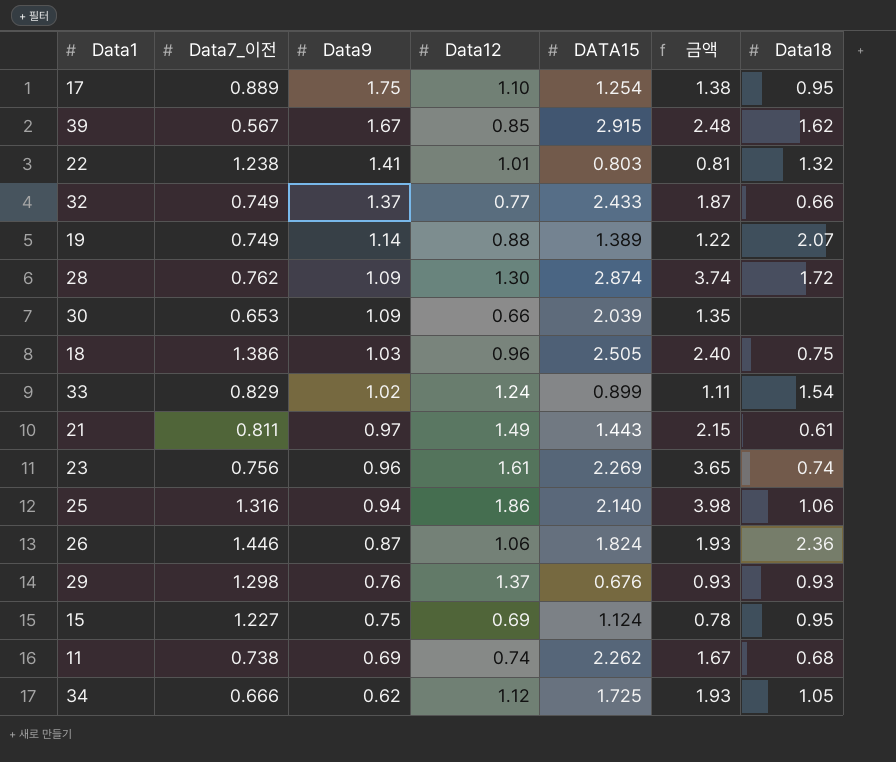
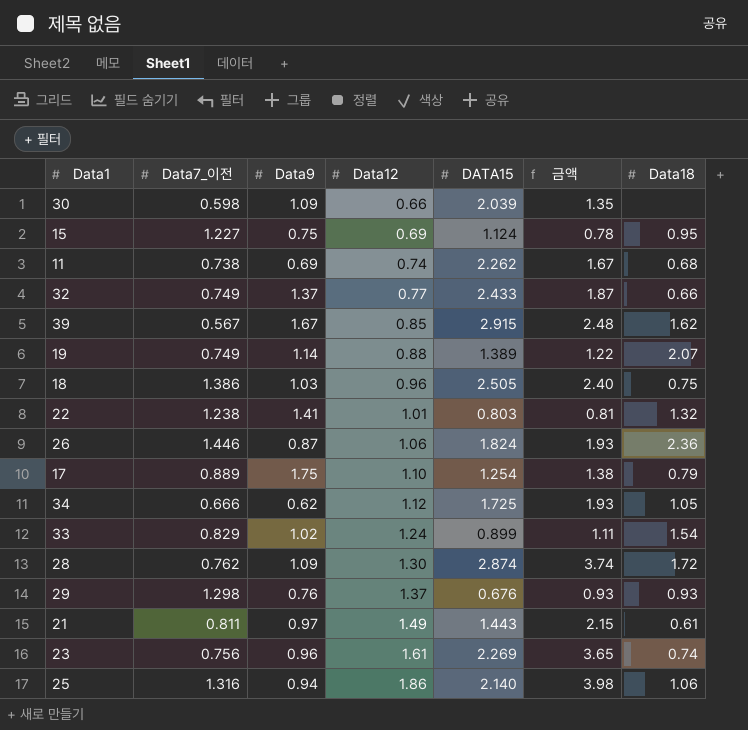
row order: Data9 descending -> Data12 ascending
30 | Data7_이전: 0.653 -> 0.598
17 | Data18: 0.95 -> 0.79

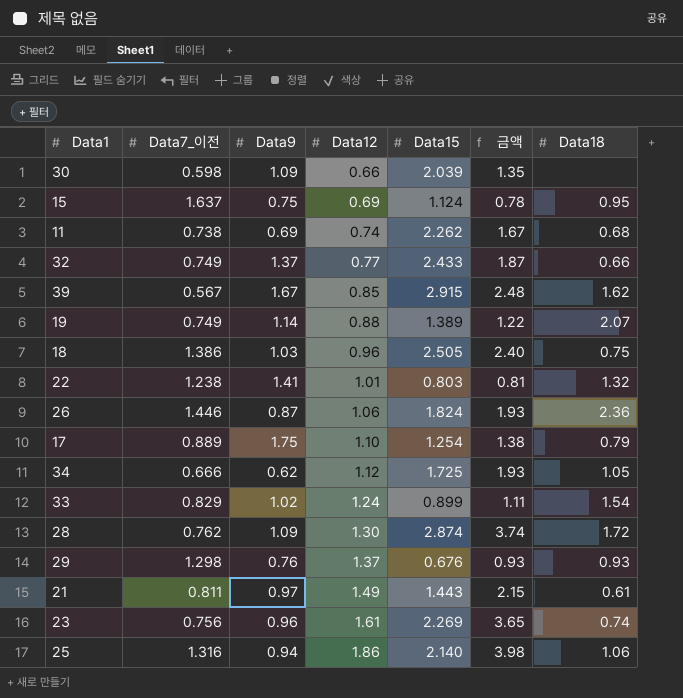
column name: DATA15 -> Data15
15 | Data7_이전: 1.227 -> 1.637

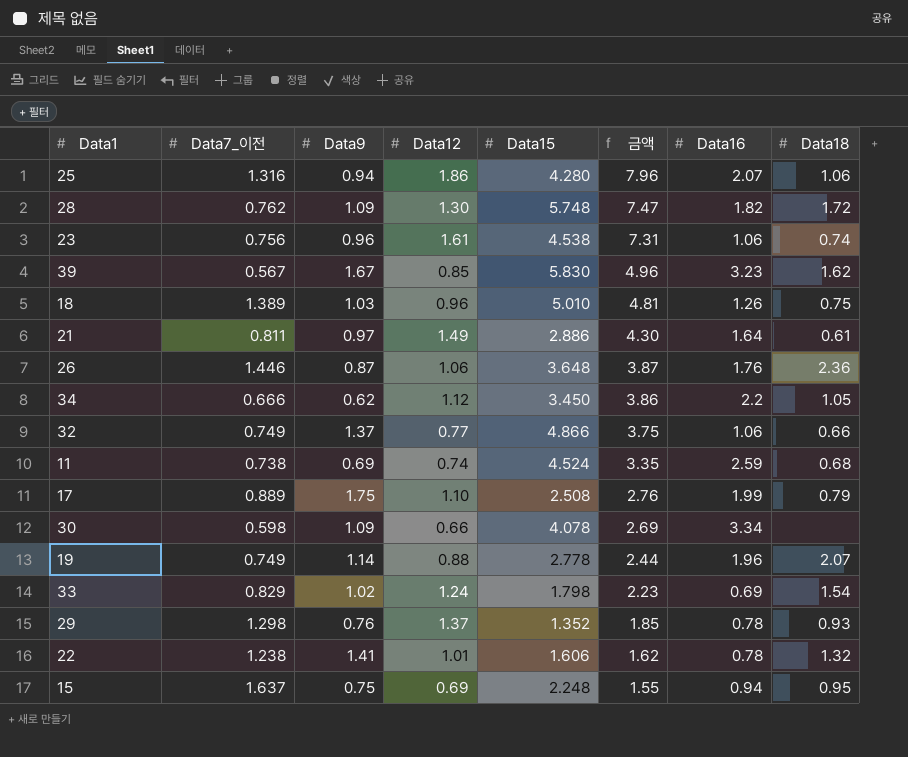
row order: Data12 ascending -> 금액 descending
column Data16 | position: none -> 7
25 | Data15: 2.140 -> 4.280
25 | 금액: 3.98 -> 7.96
28 | Data15: 2.874 -> 5.748
28 | 금액: 3.74 -> 7.47
23 | Data15: 2.269 -> 4.538
23 | 금액: 3.65 -> 7.31
39 | Data15: 2.915 -> 5.830
39 | 금액: 2.48 -> 4.96
18 | Data7_이전: 1.386 -> 1.389
18 | Data15: 2.505 -> 5.010
18 | 금액: 2.40 -> 4.81
21 | Data15: 1.443 -> 2.886
21 | 금액: 2.15 -> 4.30
26 | Data15: 1.824 -> 3.648
26 | 금액: 1.93 -> 3.87
34 | Data15: 1.725 -> 3.450
34 | 금액: 1.93 -> 3.86
32 | Data15: 2.433 -> 4.866
32 | 금액: 1.87 -> 3.75
11 | Data15: 2.262 -> 4.524
11 | 금액: 1.67 -> 3.35
17 | Data15: 1.254 -> 2.508
17 | 금액: 1.38 -> 2.76
30 | Data15: 2.039 -> 4.078
30 | 금액: 1.35 -> 2.69
19 | Data15: 1.389 -> 2.778
19 | 금액: 1.22 -> 2.44
33 | Data15: 0.899 -> 1.798
33 | 금액: 1.11 -> 2.23
29 | Data15: 0.676 -> 1.352
29 | 금액: 0.93 -> 1.85
22 | Data15: 0.803 -> 1.606
22 | 금액: 0.81 -> 1.62
15 | Data15: 1.124 -> 2.248
15 | 금액: 0.78 -> 1.55

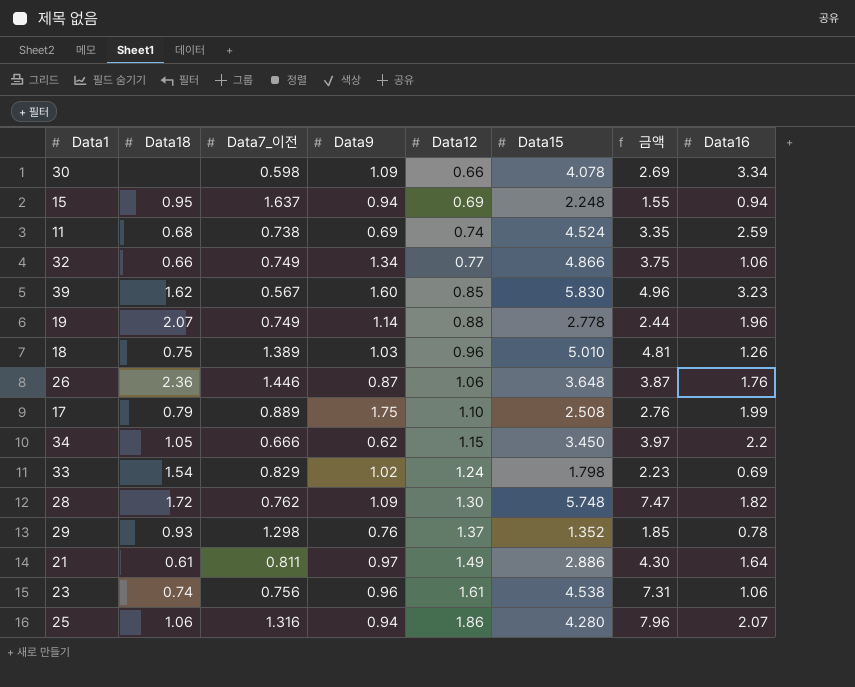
row order: 금액 descending -> Data12 ascending
column Data18 | position: 8 -> 2
row 22: 1.238 | 1.41 | 1.01 | 1.606 | 1.62 | 0.78 | 1.32 -> none
15 | Data9: 0.75 -> 0.94
32 | Data9: 1.37 -> 1.34
39 | Data9: 1.67 -> 1.60
34 | Data12: 1.12 -> 1.15
34 | 금액: 3.86 -> 3.97

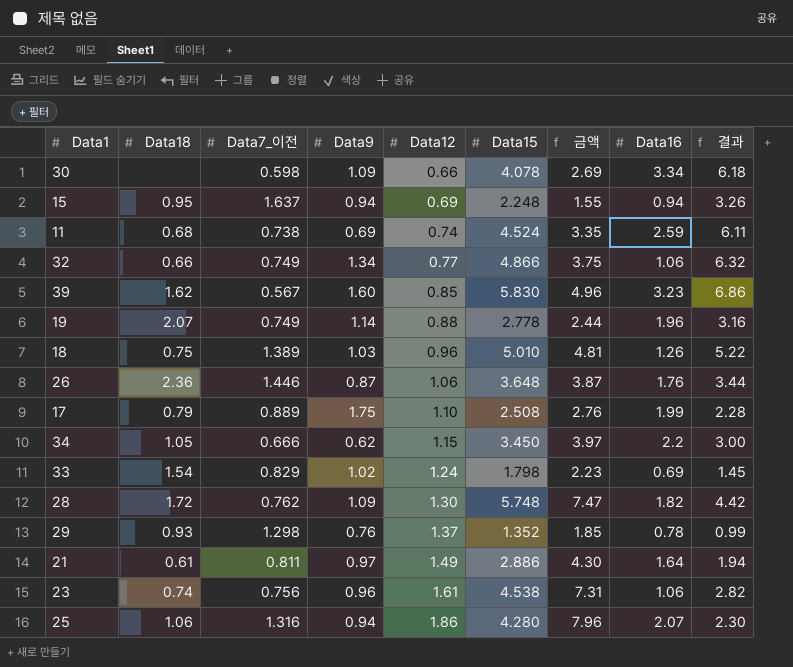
column 결과 | formula: none -> [Data15] / [Data12]

